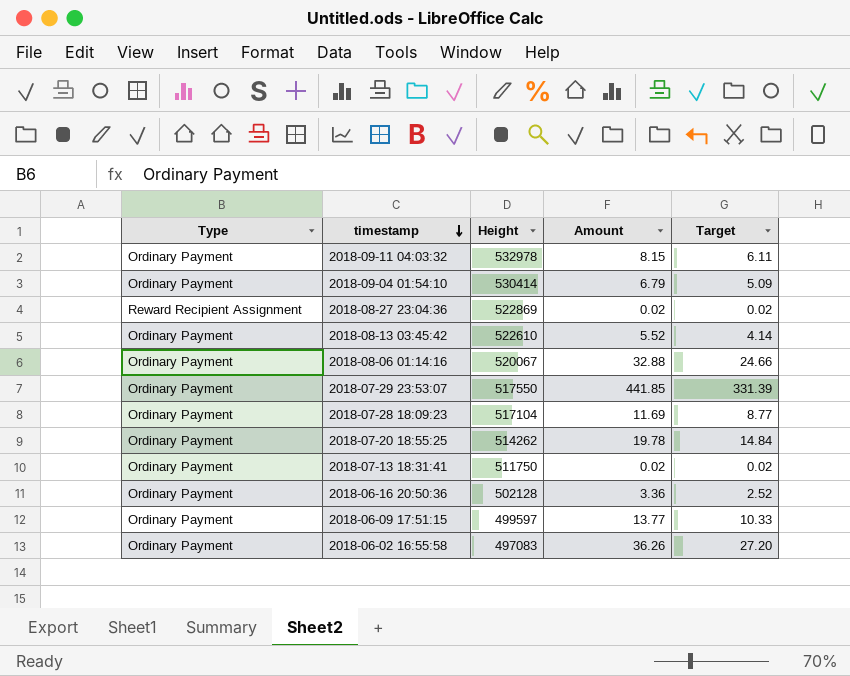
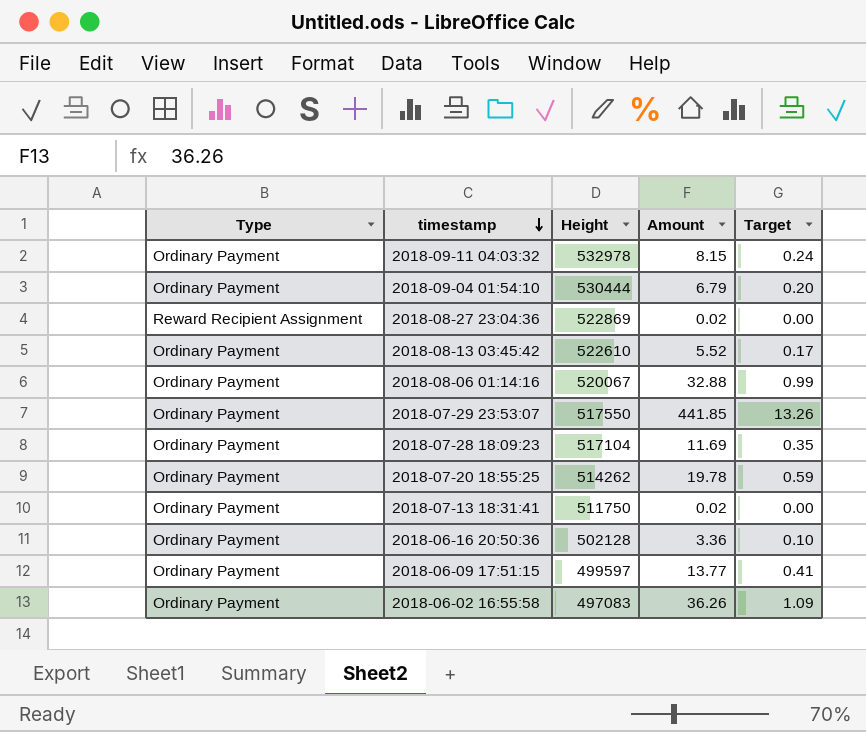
column Target | formula: [Amount] * 0.75 -> [Amount] * 0.03
2018-09-04 01:54:10 | Height: 530414 -> 530444

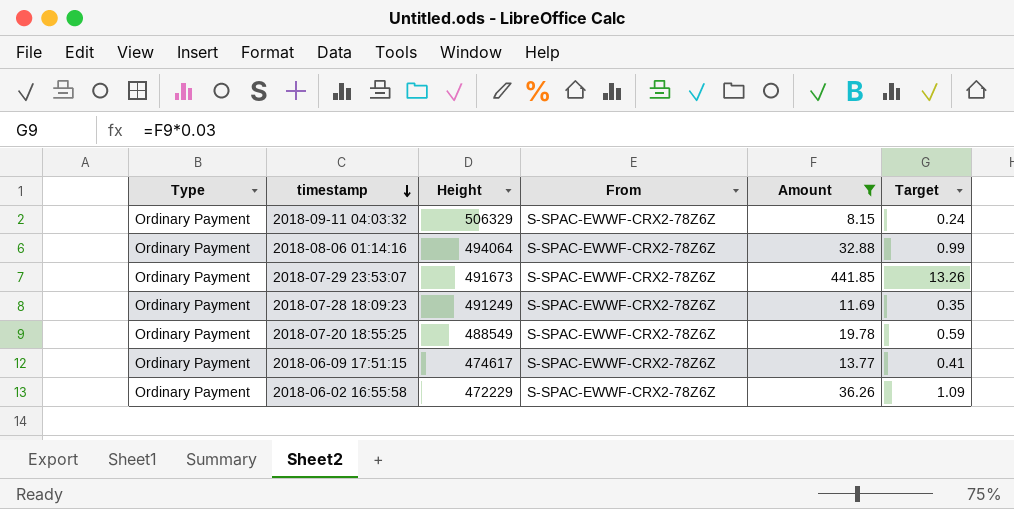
filter: none -> Amount >= 8.15
column From | position: none -> 4
2018-09-11 04:03:32 | Height: 532978 -> 506329
2018-08-06 01:14:16 | Height: 520067 -> 494064
2018-07-29 23:53:07 | Height: 517550 -> 491673
2018-07-28 18:09:23 | Height: 517104 -> 491249
2018-07-20 18:55:25 | Height: 514262 -> 488549
2018-06-09 17:51:15 | Height: 499597 -> 474617
2018-06-02 16:55:58 | Height: 497083 -> 472229

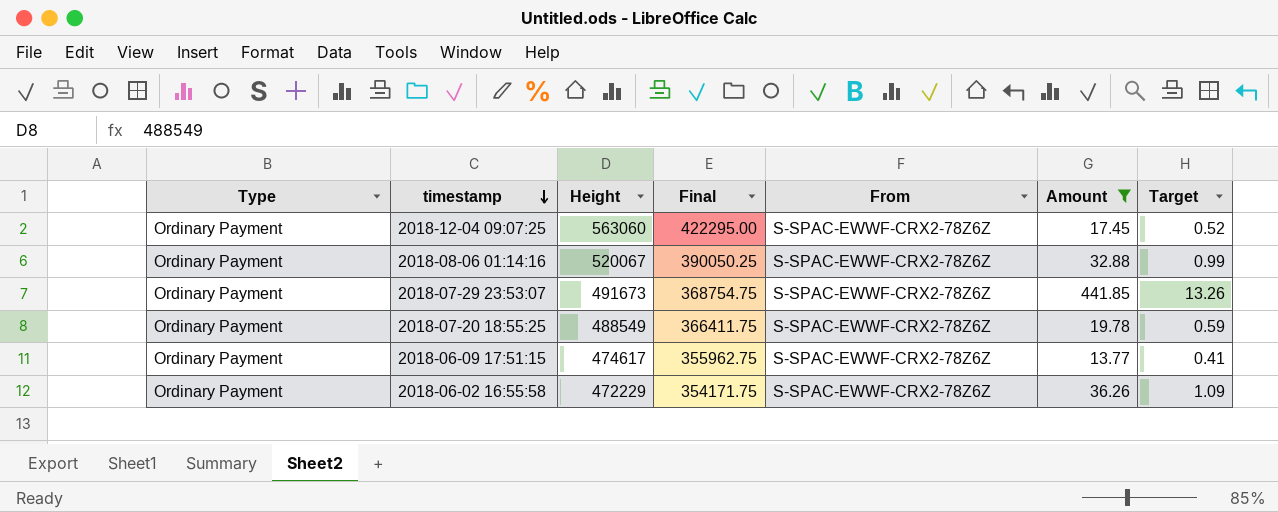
column Final | formula: none -> [Height] * 0.75
row 2018-09-11 04:03:32: Ordinary Payment | 506329 | S-SPAC-EWWF-CRX2-78Z6Z | 8.15 | 0.24 -> none
row 2018-07-28 18:09:23: Ordinary Payment | 491249 | S-SPAC-EWWF-CRX2-78Z6Z | 11.69 | 0.35 -> none
row 2018-12-04 09:07:25: none -> Ordinary Payment | 563060 | 422295.00 | S-SPAC-EWWF-CRX2-78Z6Z | 17.45 | 0.52
2018-08-06 01:14:16 | Height: 494064 -> 520067

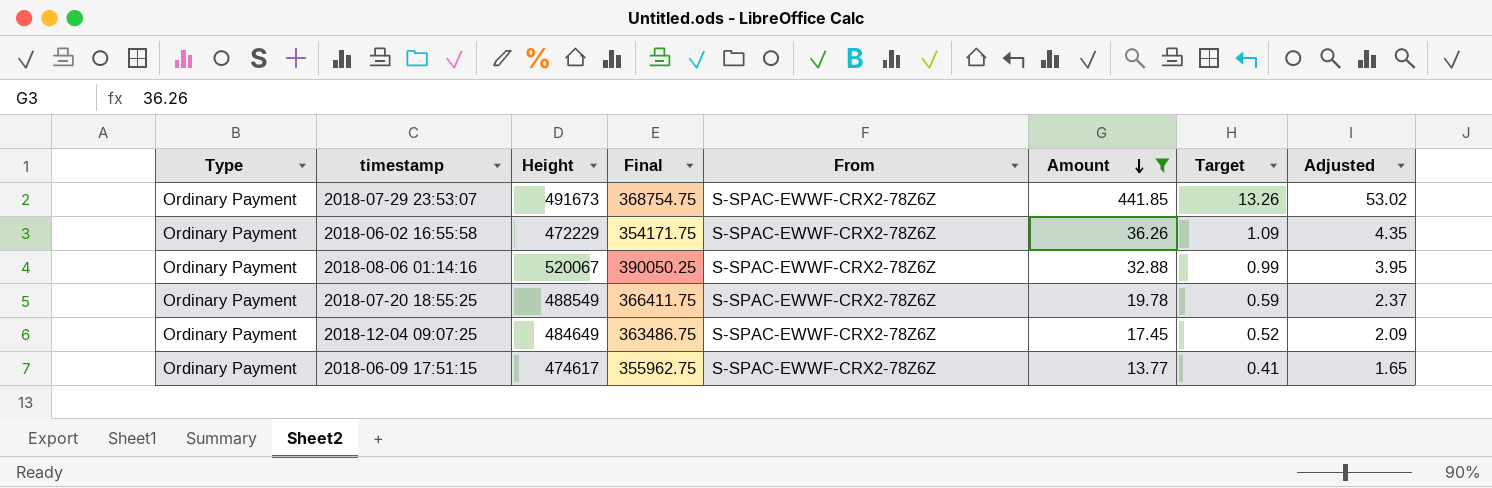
row order: timestamp descending -> Amount descending
column Adjusted | formula: none -> [Amount] * 0.12
2018-12-04 09:07:25 | Height: 563060 -> 484649
2018-12-04 09:07:25 | Final: 422295.00 -> 363486.75

